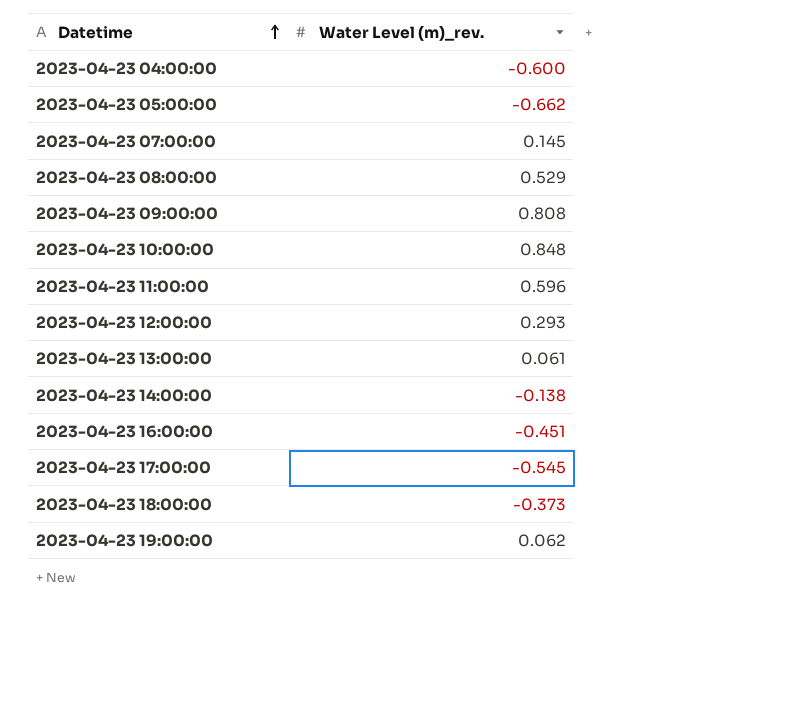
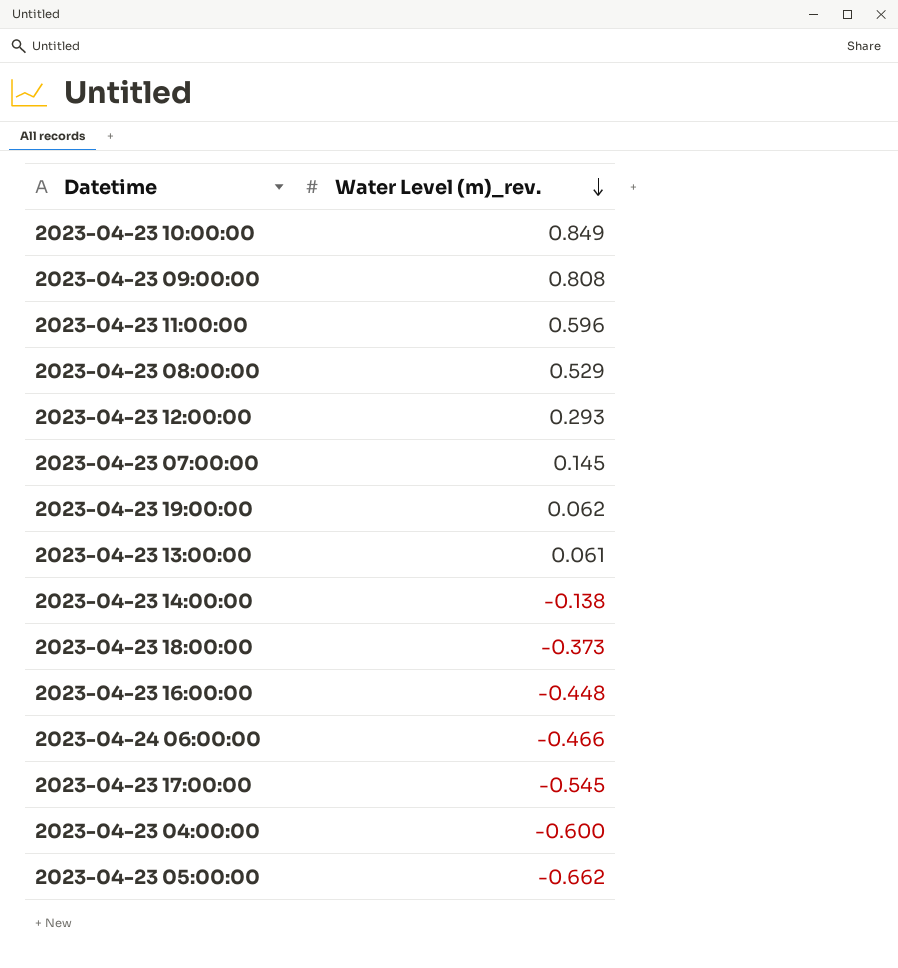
row order: Datetime ascending -> Water Level (m)_rev. descending
2023-04-23 10:00:00 | Water Level (m)_rev.: 0.848 -> 0.849
2023-04-23 16:00:00 | Water Level (m)_rev.: -0.451 -> -0.448
row 2023-04-24 06:00:00: none -> -0.466

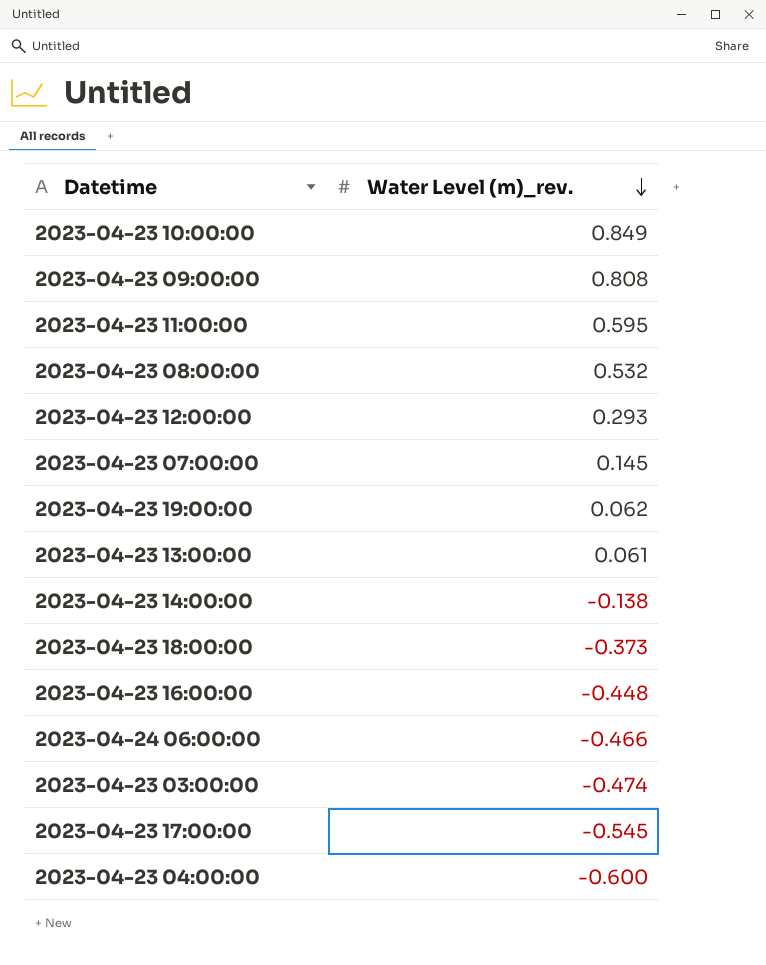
row 2023-04-23 05:00:00: -0.662 -> none
2023-04-23 11:00:00 | Water Level (m)_rev.: 0.596 -> 0.595
2023-04-23 08:00:00 | Water Level (m)_rev.: 0.529 -> 0.532
row 2023-04-23 03:00:00: none -> -0.474

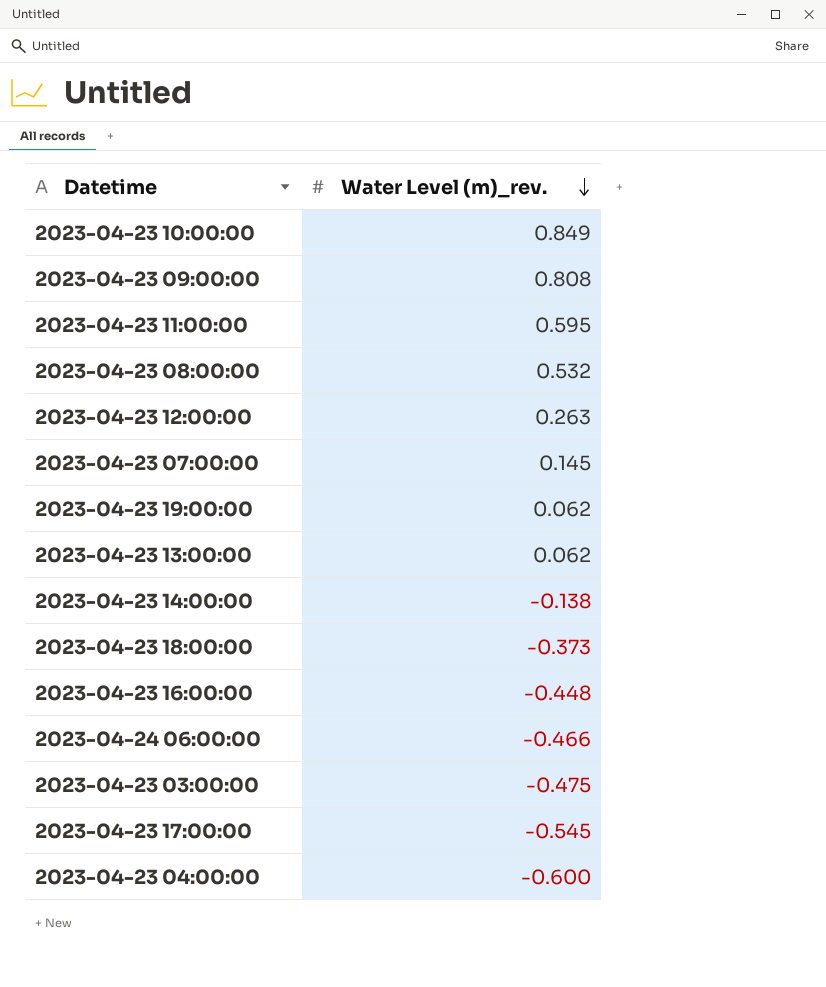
2023-04-23 12:00:00 | Water Level (m)_rev.: 0.293 -> 0.263
2023-04-23 13:00:00 | Water Level (m)_rev.: 0.061 -> 0.062
2023-04-23 03:00:00 | Water Level (m)_rev.: -0.474 -> -0.475

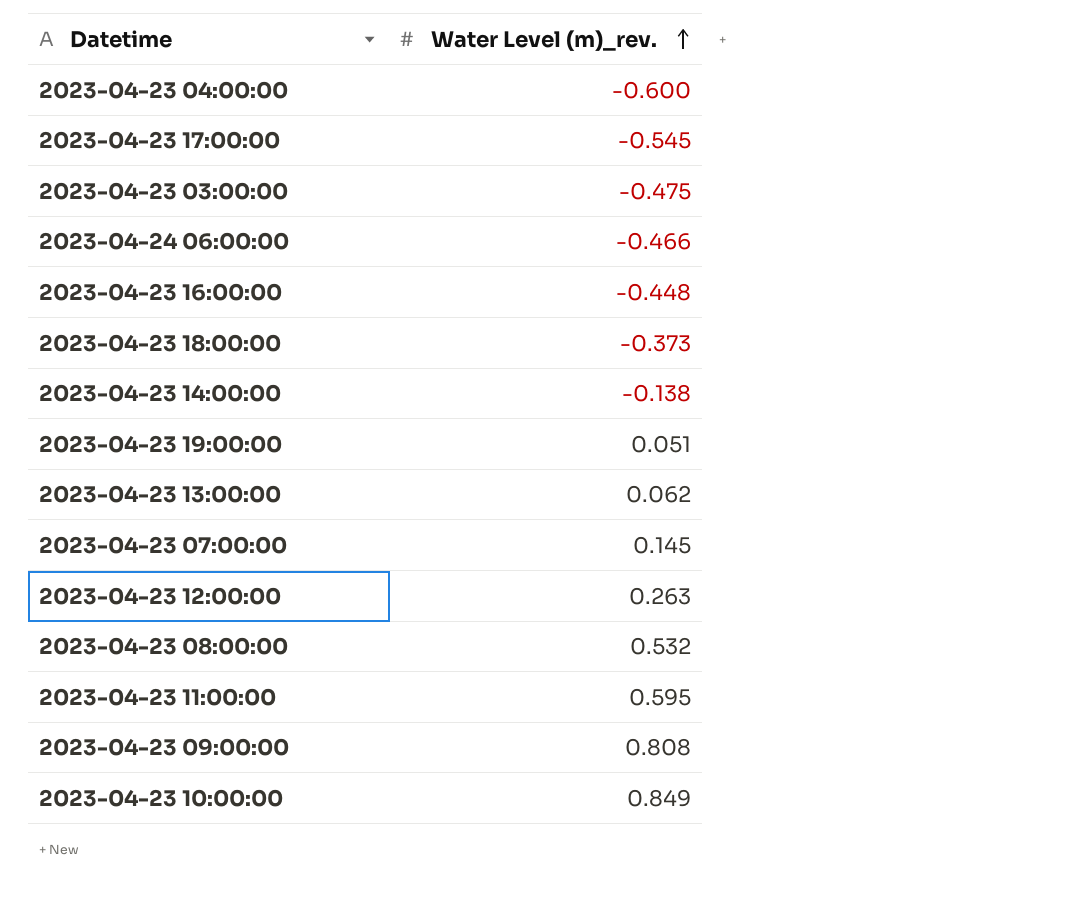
row order: Water Level (m)_rev. descending -> Water Level (m)_rev. ascending
2023-04-23 19:00:00 | Water Level (m)_rev.: 0.062 -> 0.051

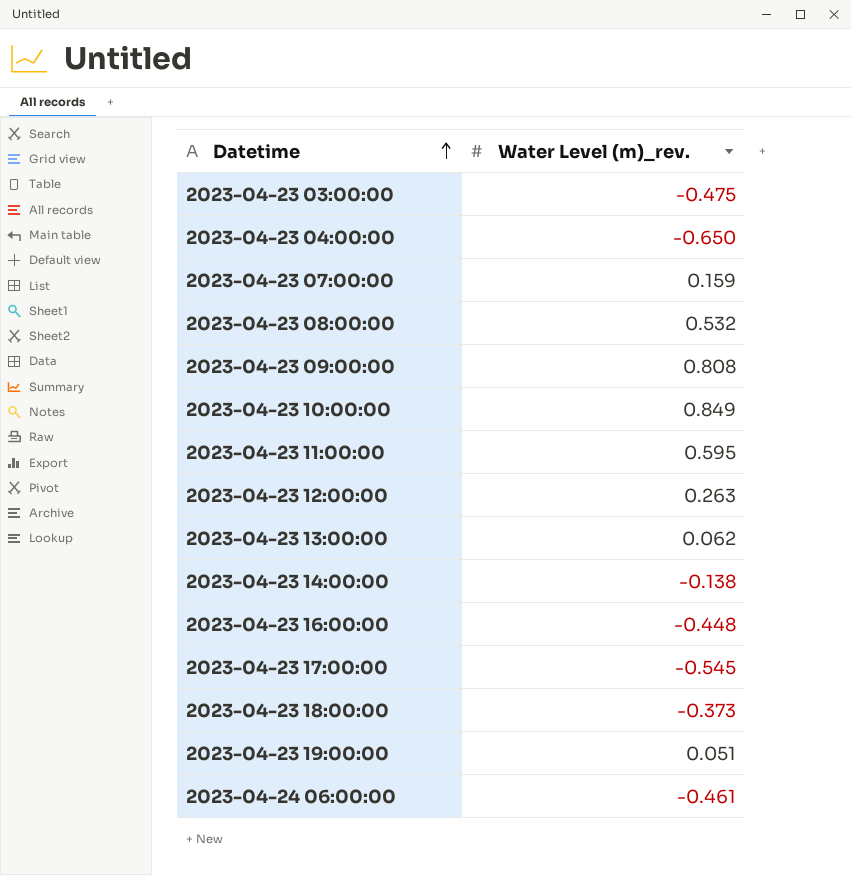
row order: Water Level (m)_rev. ascending -> Datetime ascending
2023-04-23 04:00:00 | Water Level (m)_rev.: -0.600 -> -0.650
2023-04-23 07:00:00 | Water Level (m)_rev.: 0.145 -> 0.159
2023-04-24 06:00:00 | Water Level (m)_rev.: -0.466 -> -0.461

